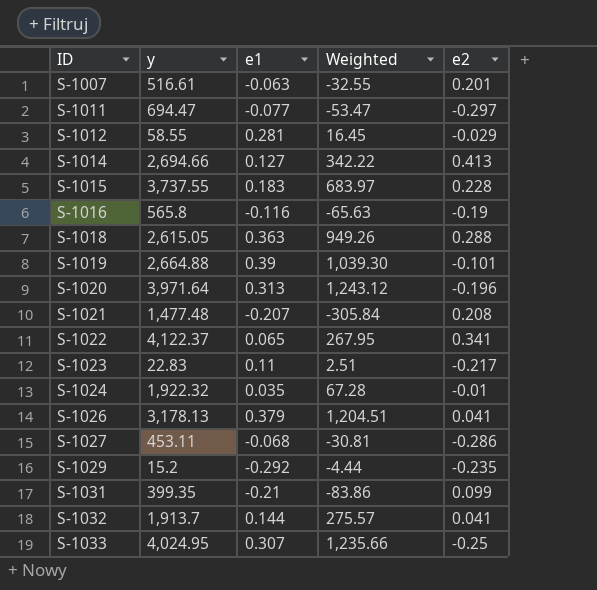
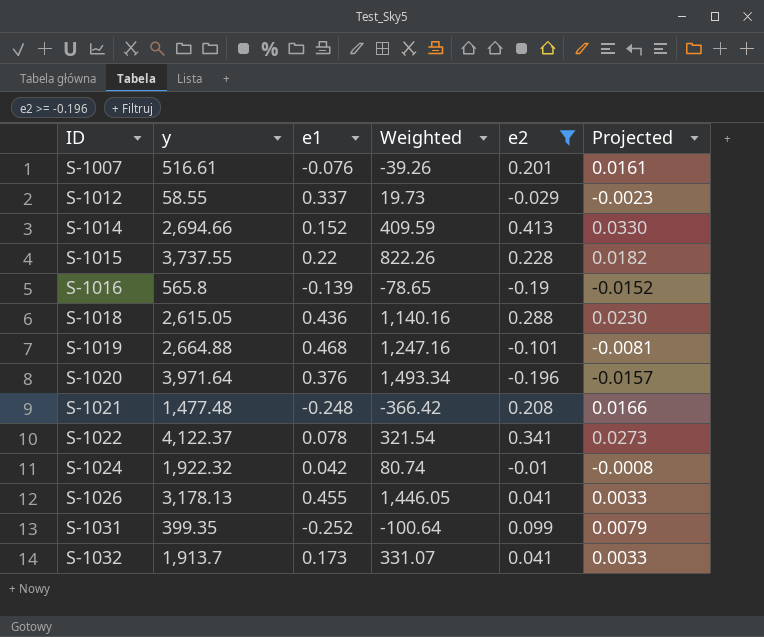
filter: none -> e2 >= -0.196
column Projected | formula: none -> [e2] * 0.08
S-1007 | e1: -0.063 -> -0.076
S-1007 | Weighted: -32.55 -> -39.26
S-1012 | e1: 0.281 -> 0.337
S-1012 | Weighted: 16.45 -> 19.73
S-1014 | e1: 0.127 -> 0.152
S-1014 | Weighted: 342.22 -> 409.59
S-1015 | e1: 0.183 -> 0.22
S-1015 | Weighted: 683.97 -> 822.26
S-1016 | e1: -0.116 -> -0.139
S-1016 | Weighted: -65.63 -> -78.65
S-1018 | e1: 0.363 -> 0.436
S-1018 | Weighted: 949.26 -> 1,140.16
S-1019 | e1: 0.39 -> 0.468
S-1019 | Weighted: 1,039.30 -> 1,247.16
S-1020 | e1: 0.313 -> 0.376
S-1020 | Weighted: 1,243.12 -> 1,493.34
S-1021 | e1: -0.207 -> -0.248
S-1021 | Weighted: -305.84 -> -366.42
S-1022 | e1: 0.065 -> 0.078
S-1022 | Weighted: 267.95 -> 321.54
S-1024 | e1: 0.035 -> 0.042
S-1024 | Weighted: 67.28 -> 80.74
S-1026 | e1: 0.379 -> 0.455
S-1026 | Weighted: 1,204.51 -> 1,446.05
S-1031 | e1: -0.21 -> -0.252
S-1031 | Weighted: -83.86 -> -100.64
S-1032 | e1: 0.144 -> 0.173
S-1032 | Weighted: 275.57 -> 331.07

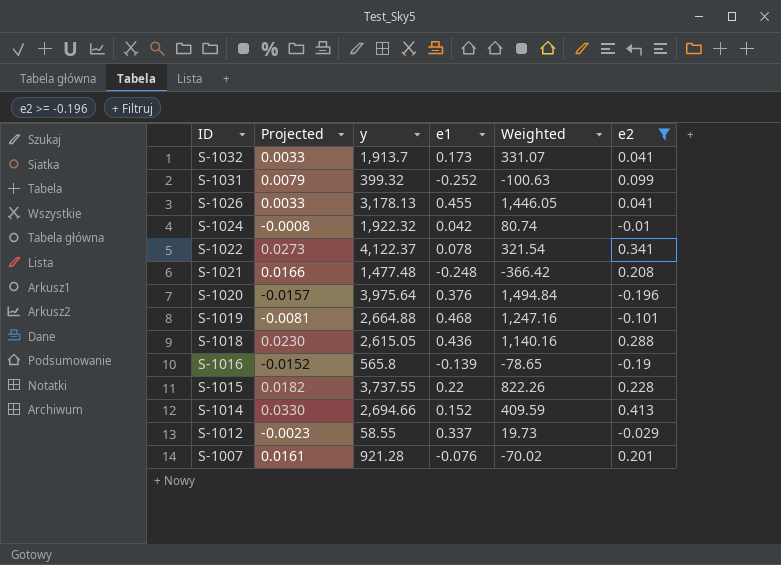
row order: ID ascending -> ID descending
column Projected | position: 6 -> 2
S-1031 | y: 399.35 -> 399.32
S-1031 | Weighted: -100.64 -> -100.63
S-1020 | y: 3,971.64 -> 3,975.64
S-1020 | Weighted: 1,493.34 -> 1,494.84
S-1007 | y: 516.61 -> 921.28
S-1007 | Weighted: -39.26 -> -70.02

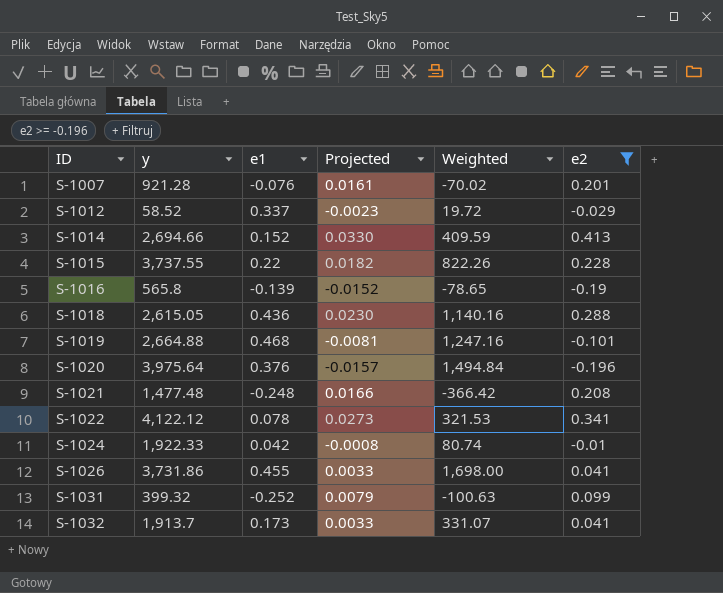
row order: ID descending -> ID ascending
column Projected | position: 2 -> 4
S-1012 | y: 58.55 -> 58.52
S-1012 | Weighted: 19.73 -> 19.72
S-1022 | y: 4,122.37 -> 4,122.12
S-1022 | Weighted: 321.54 -> 321.53
S-1024 | y: 1,922.32 -> 1,922.33
S-1026 | y: 3,178.13 -> 3,731.86
S-1026 | Weighted: 1,446.05 -> 1,698.00

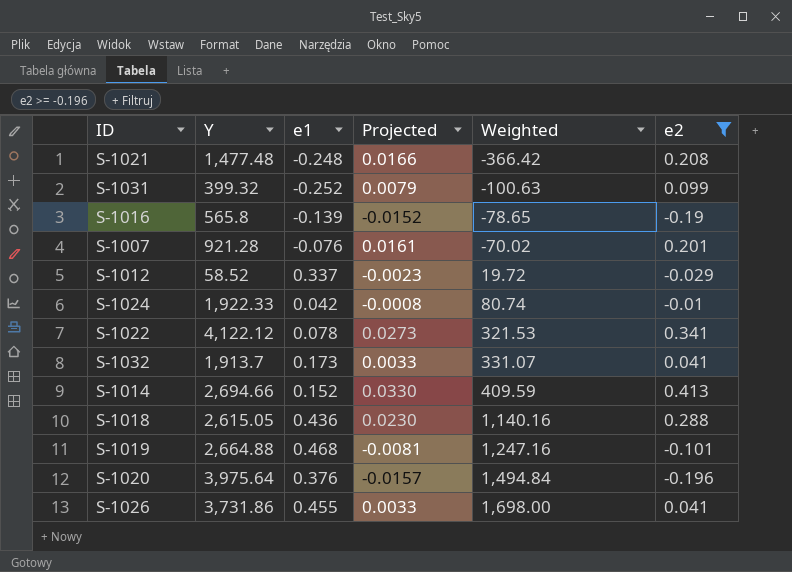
row order: ID ascending -> Weighted ascending
column name: y -> Y
row S-1015: 3,737.55 | 0.22 | 0.0182 | 822.26 | 0.228 -> none

